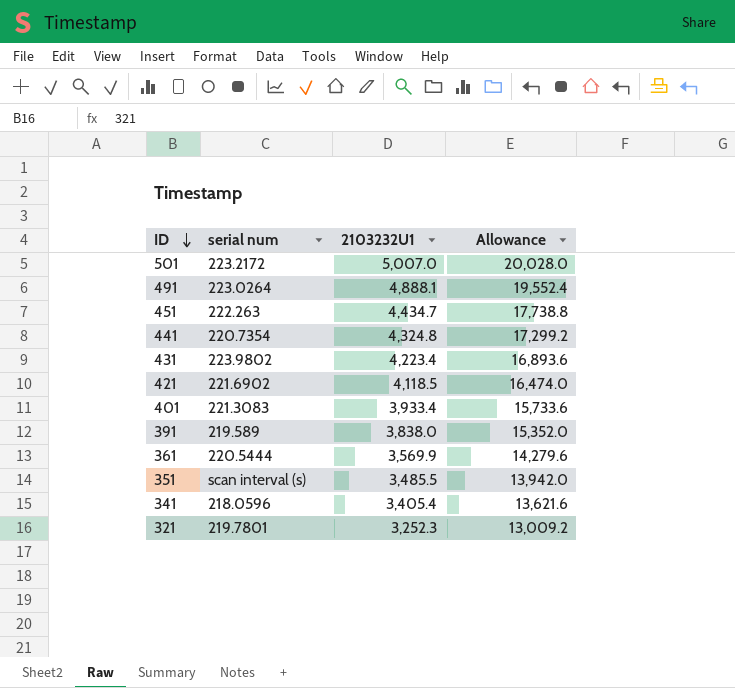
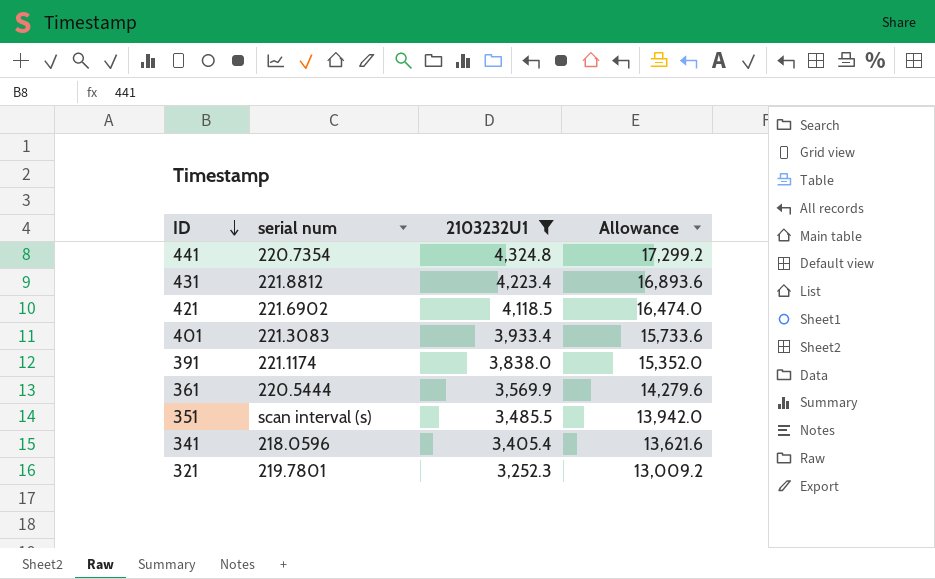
filter: none -> 2103232U1 <= 4,324.8
431 | serial num: 223.9802 -> 221.8812
391 | serial num: 219.589 -> 221.1174

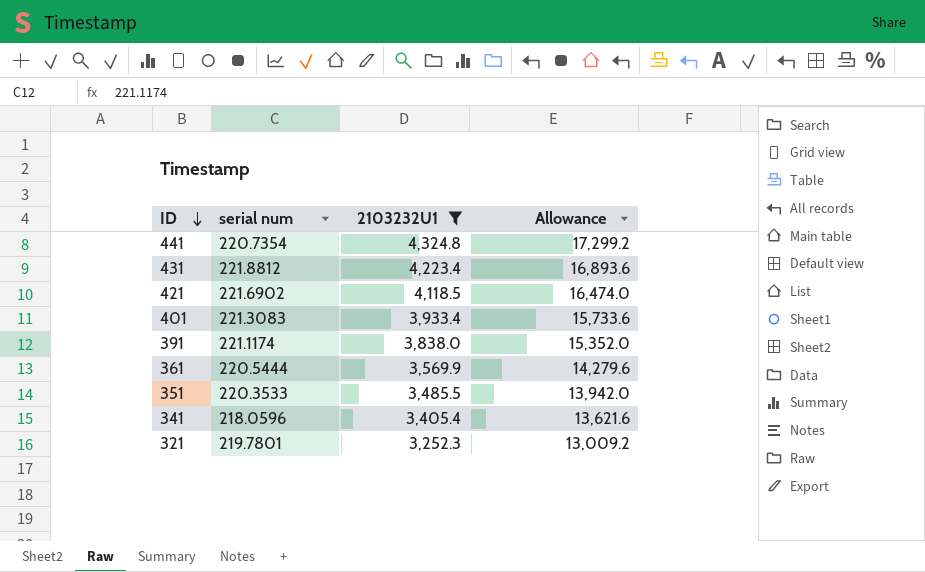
351 | serial num: scan interval (s) -> 220.3533

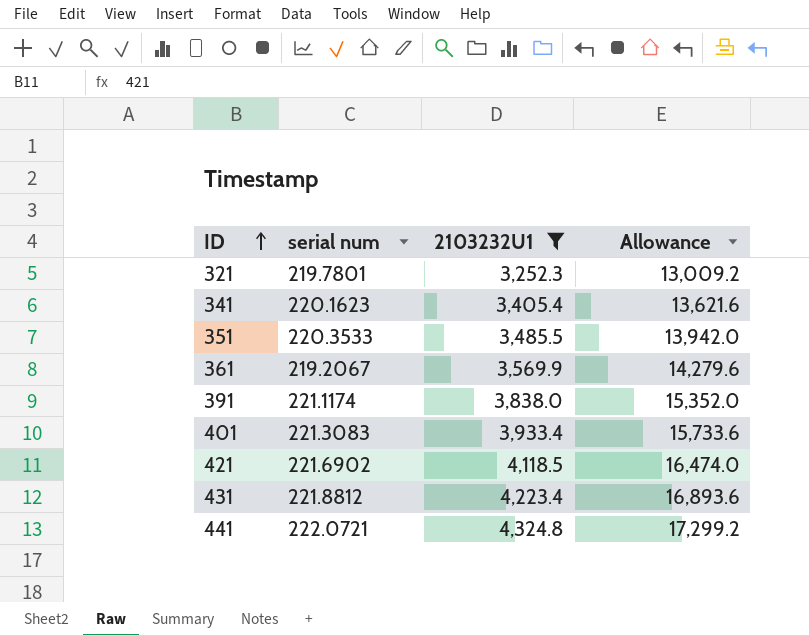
row order: ID descending -> ID ascending
341 | serial num: 218.0596 -> 220.1623
361 | serial num: 220.5444 -> 219.2067
441 | serial num: 220.7354 -> 222.0721

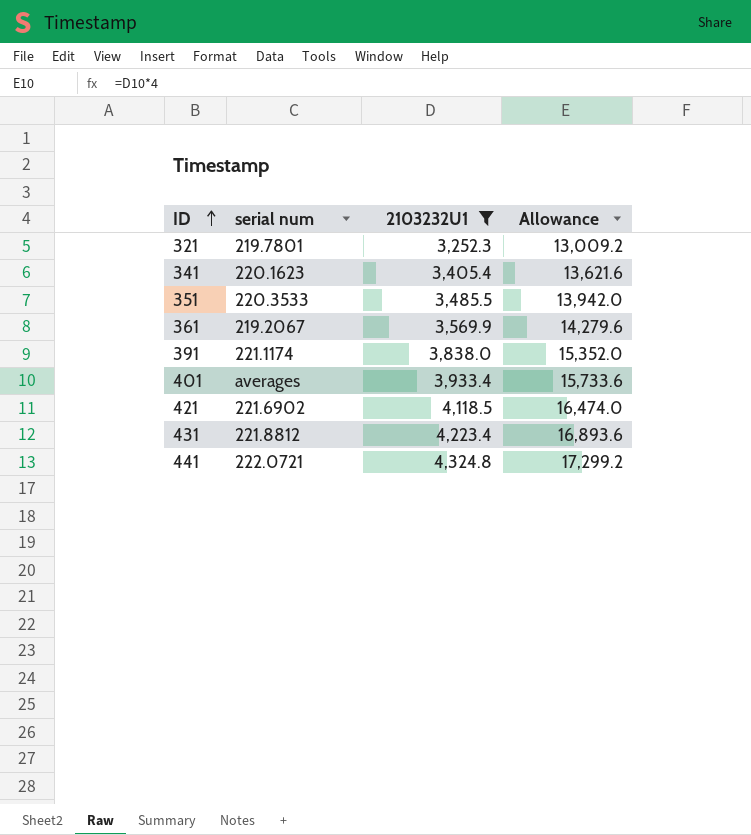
401 | serial num: 221.3083 -> averages

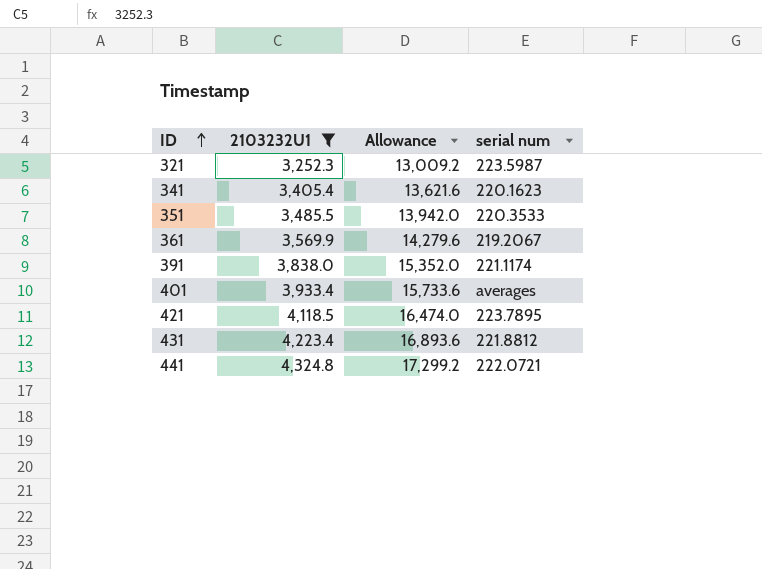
column serial num | position: 2 -> 4
321 | serial num: 219.7801 -> 223.5987
421 | serial num: 221.6902 -> 223.7895

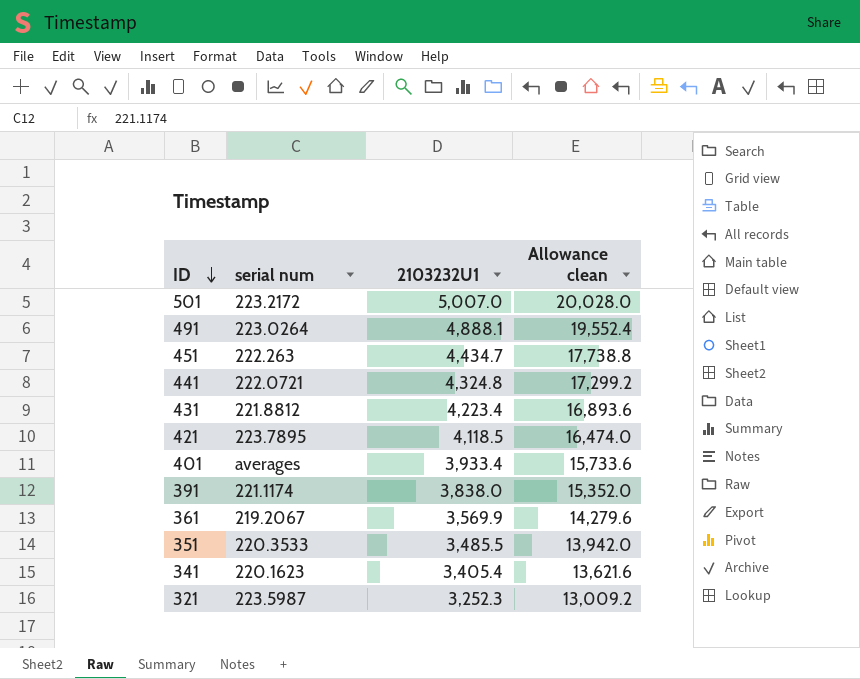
filter: 2103232U1 <= 4,324.8 -> none
row order: ID ascending -> ID descending
column serial num | position: 4 -> 2
column name: Allowance -> Allowance clean

